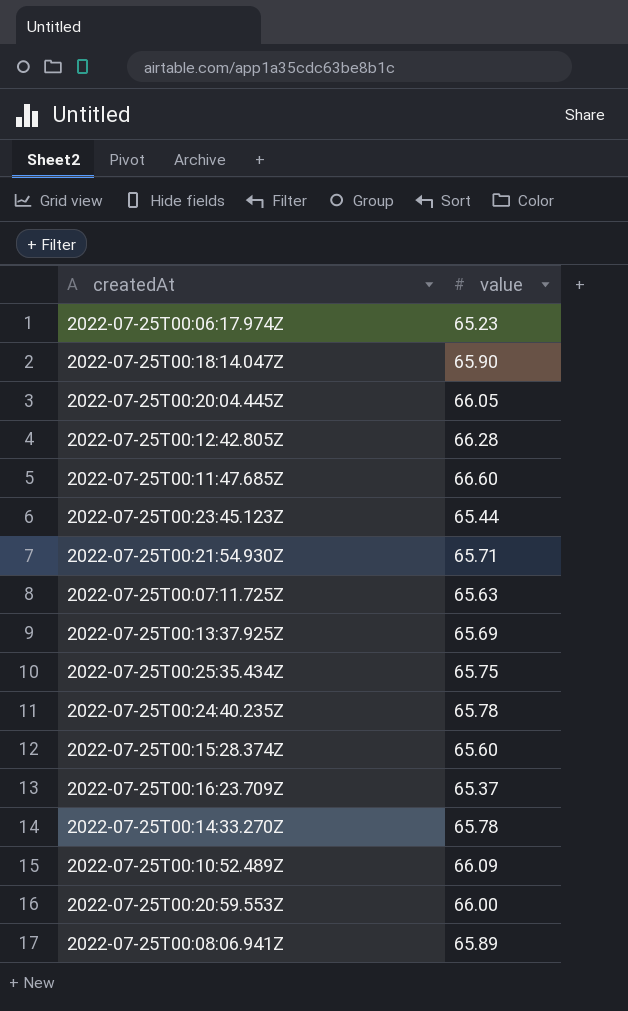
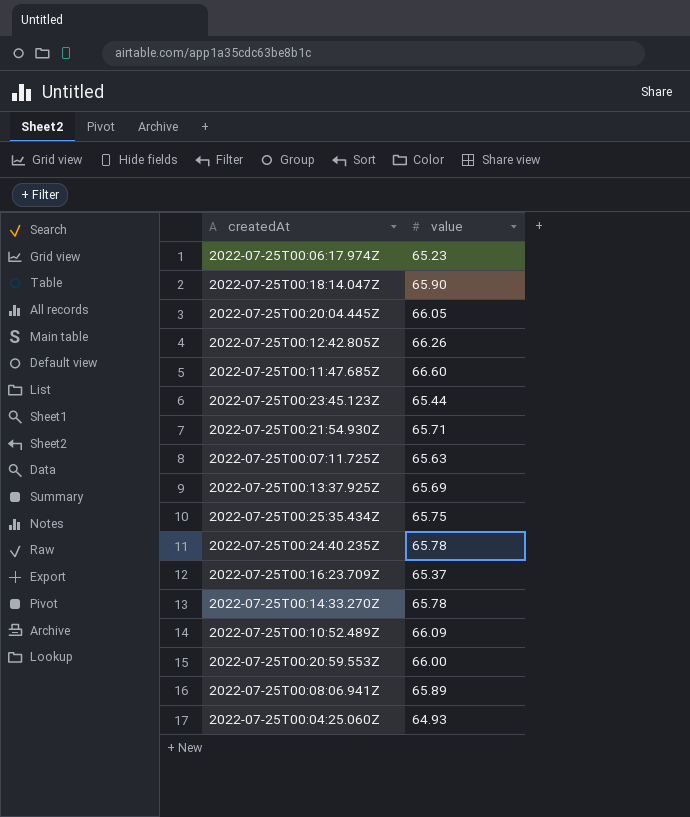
row 2022-07-25T00:15:28.374Z: 65.60 -> none
2022-07-25T00:12:42.805Z | value: 66.28 -> 66.26
row 2022-07-25T00:04:25.060Z: none -> 64.93

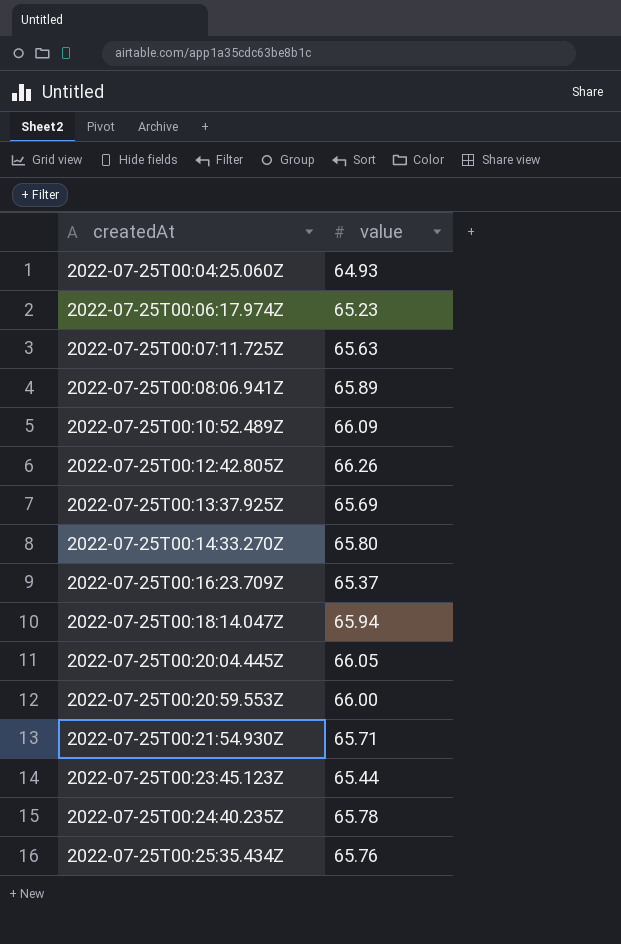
row order: none -> createdAt ascending
row 2022-07-25T00:11:47.685Z: 66.60 -> none
2022-07-25T00:14:33.270Z | value: 65.78 -> 65.80
2022-07-25T00:18:14.047Z | value: 65.90 -> 65.94
2022-07-25T00:25:35.434Z | value: 65.75 -> 65.76

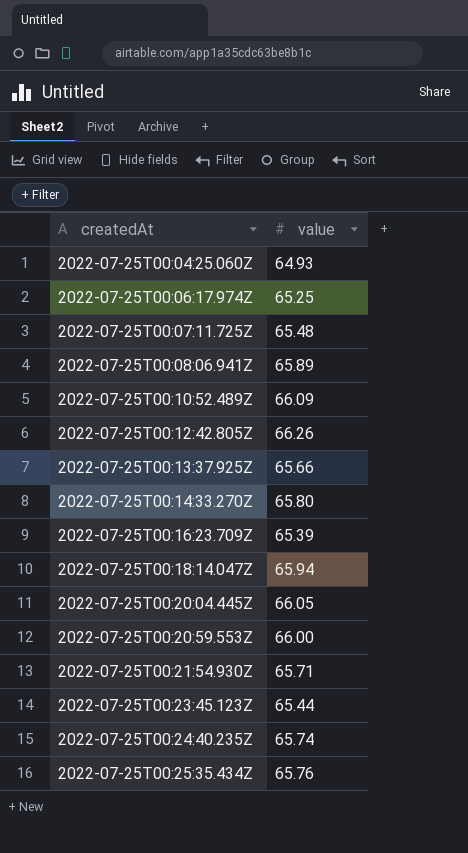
2022-07-25T00:06:17.974Z | value: 65.23 -> 65.25
2022-07-25T00:07:11.725Z | value: 65.63 -> 65.48
2022-07-25T00:13:37.925Z | value: 65.69 -> 65.66
2022-07-25T00:16:23.709Z | value: 65.37 -> 65.39
2022-07-25T00:24:40.235Z | value: 65.78 -> 65.74

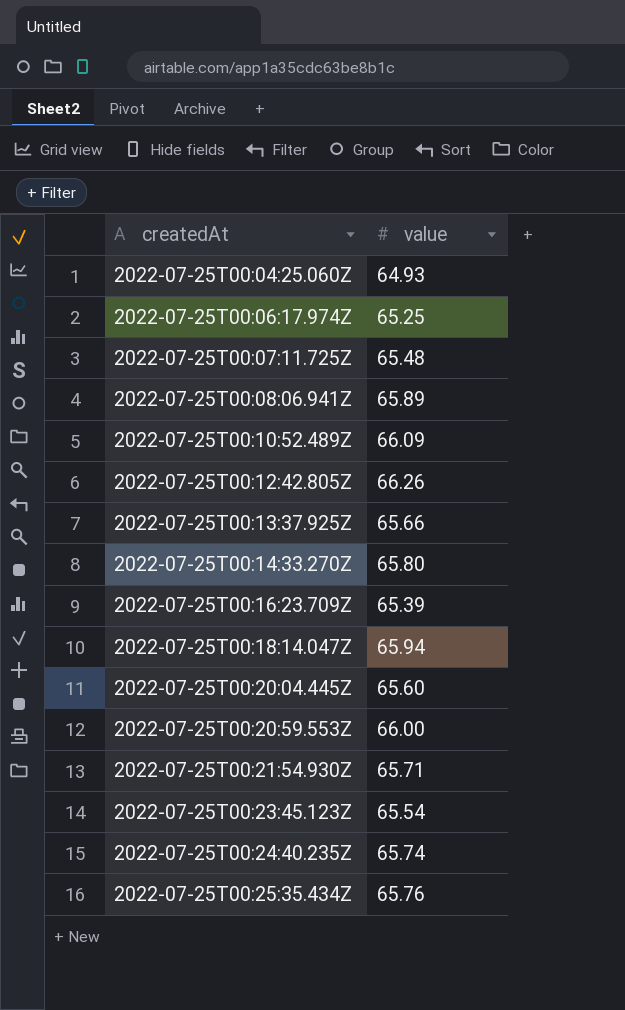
2022-07-25T00:20:04.445Z | value: 66.05 -> 65.60
2022-07-25T00:23:45.123Z | value: 65.44 -> 65.54

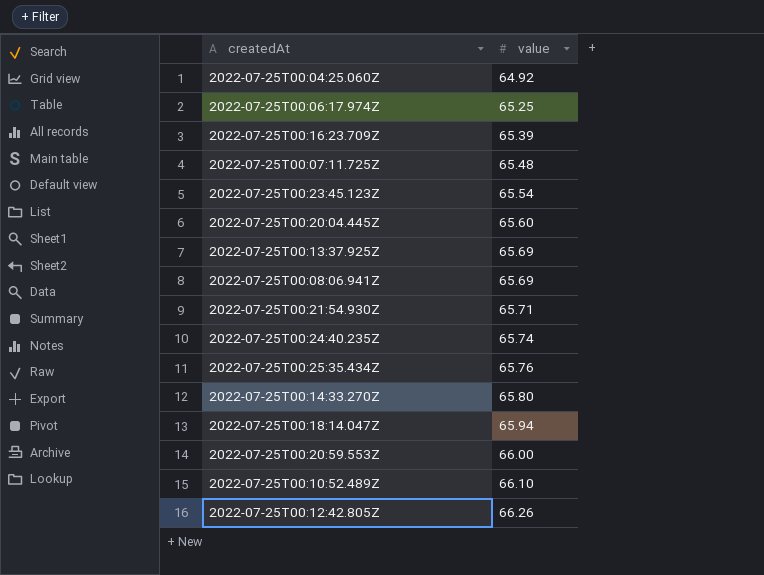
row order: createdAt ascending -> value ascending
2022-07-25T00:04:25.060Z | value: 64.93 -> 64.92
2022-07-25T00:13:37.925Z | value: 65.66 -> 65.69
2022-07-25T00:08:06.941Z | value: 65.89 -> 65.69
2022-07-25T00:10:52.489Z | value: 66.09 -> 66.10

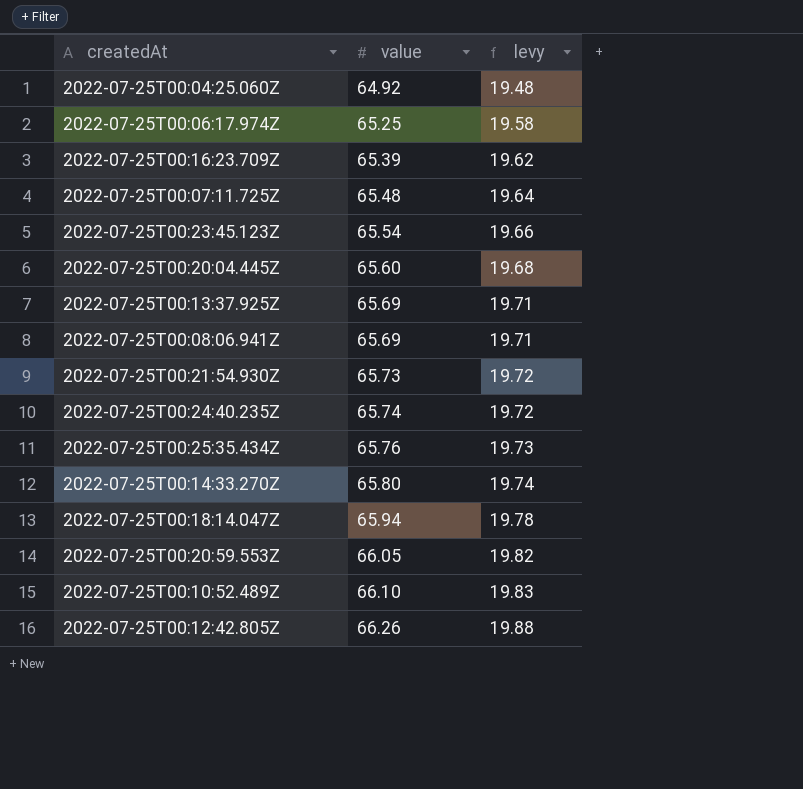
column levy | formula: none -> [value] * 0.3
2022-07-25T00:21:54.930Z | value: 65.71 -> 65.73
2022-07-25T00:20:59.553Z | value: 66.00 -> 66.05

